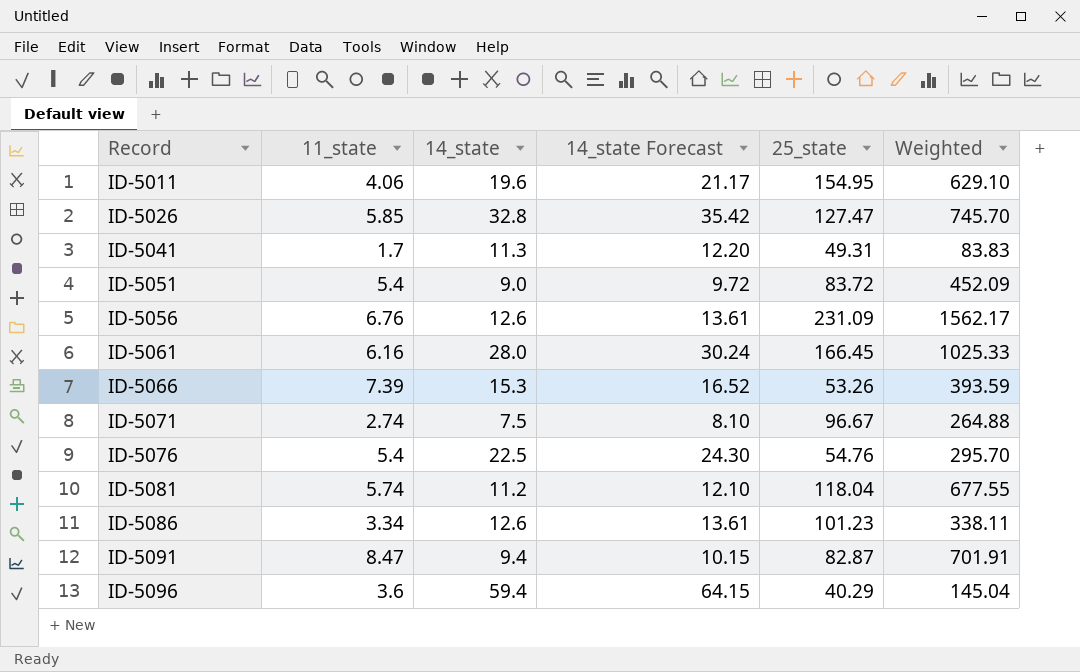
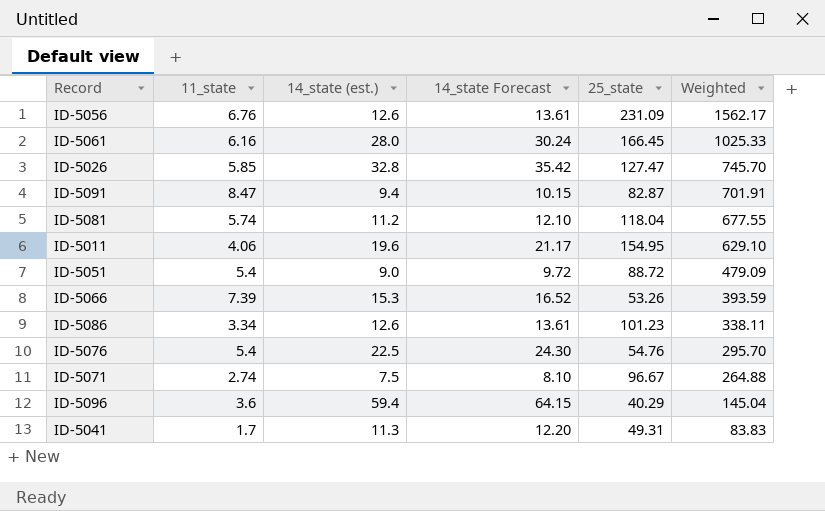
row order: Record ascending -> Weighted descending
column name: 14_state -> 14_state (est.)
ID-5051 | 25_state: 83.72 -> 88.72
ID-5051 | Weighted: 452.09 -> 479.09

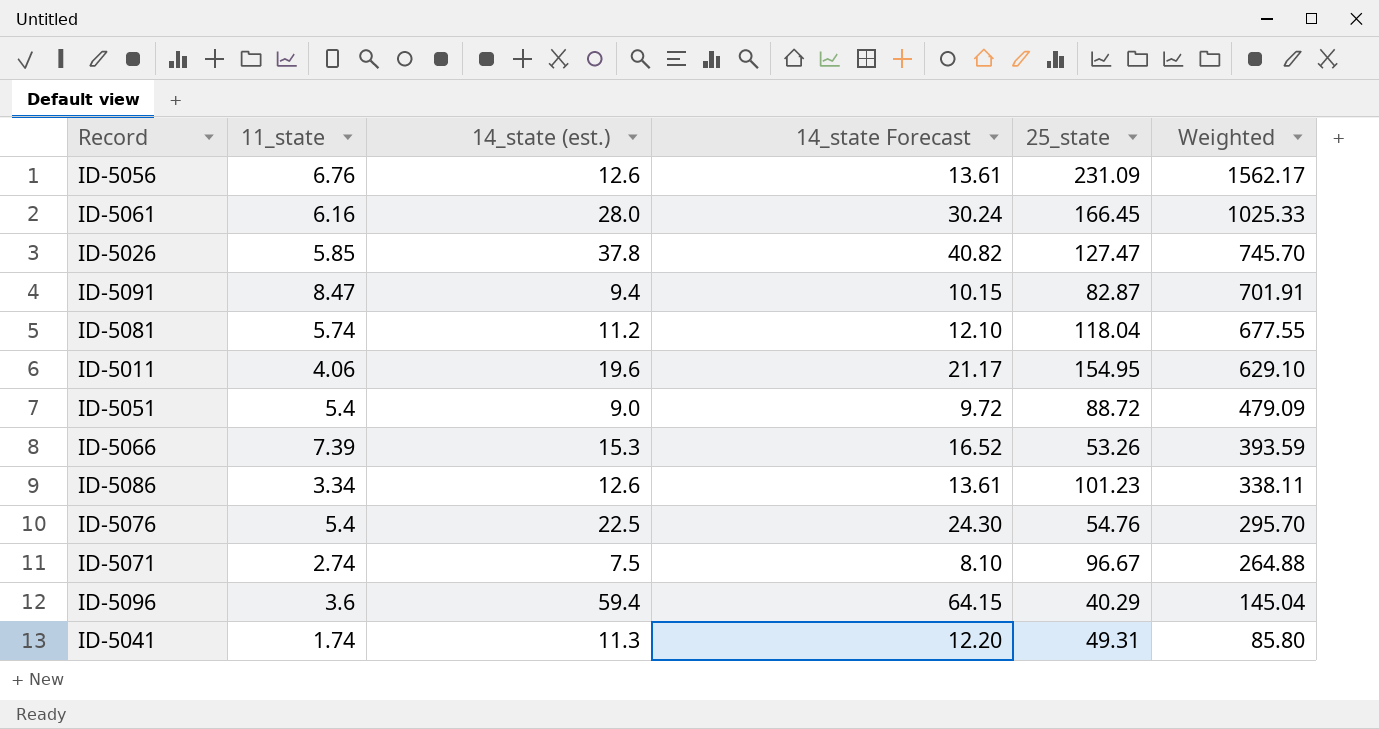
ID-5026 | 14_state (est.): 32.8 -> 37.8
ID-5026 | 14_state Forecast: 35.42 -> 40.82
ID-5041 | 11_state: 1.7 -> 1.74
ID-5041 | Weighted: 83.83 -> 85.80

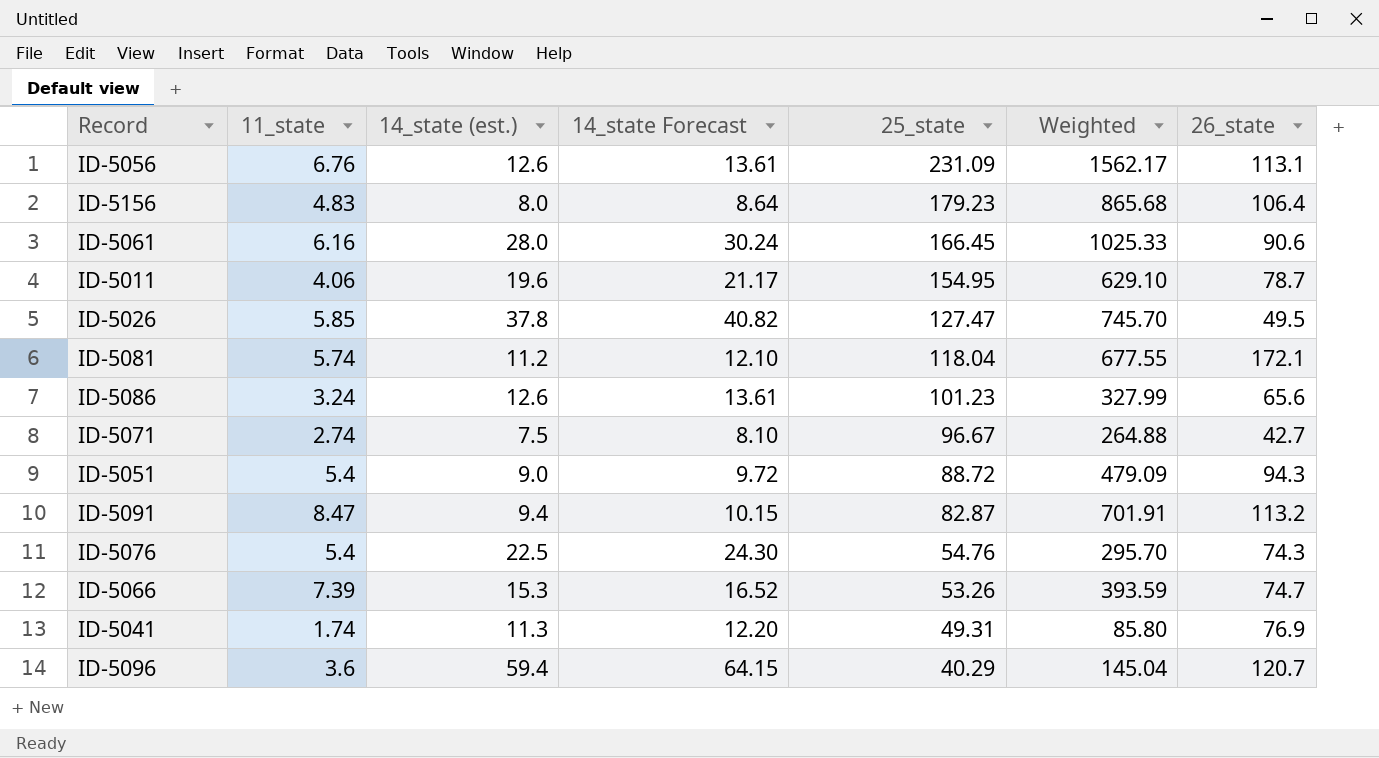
row order: Weighted descending -> 25_state descending
column 26_state | position: none -> 7
row ID-5156: none -> 4.83 | 8.0 | 8.64 | 179.23 | 865.68 | 106.4
ID-5086 | 11_state: 3.34 -> 3.24
ID-5086 | Weighted: 338.11 -> 327.99

